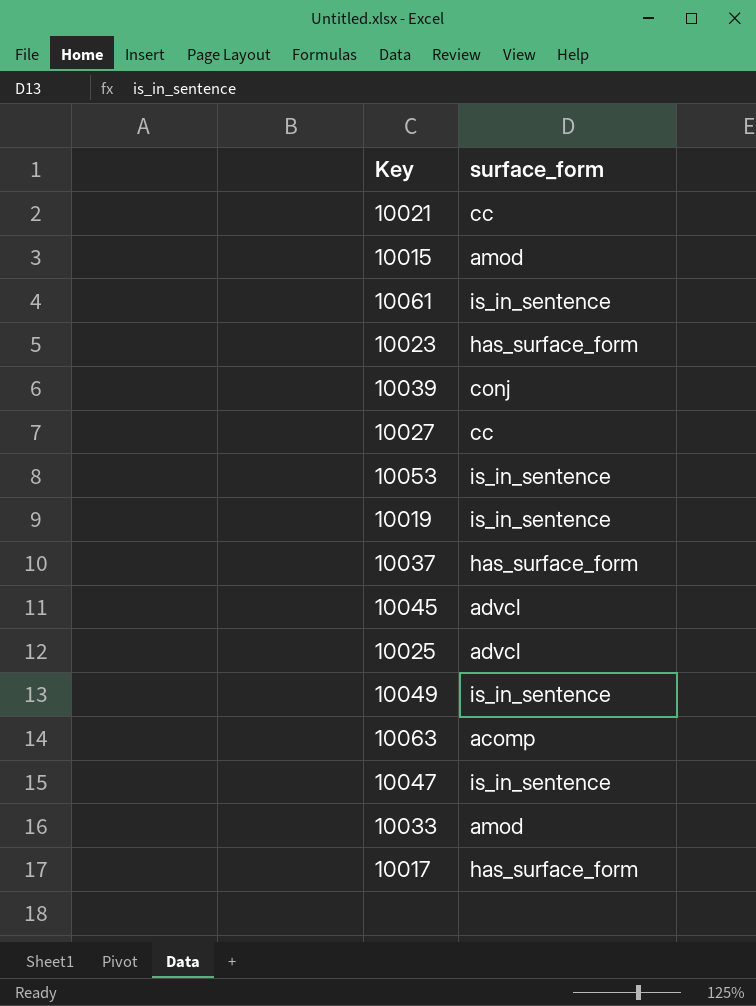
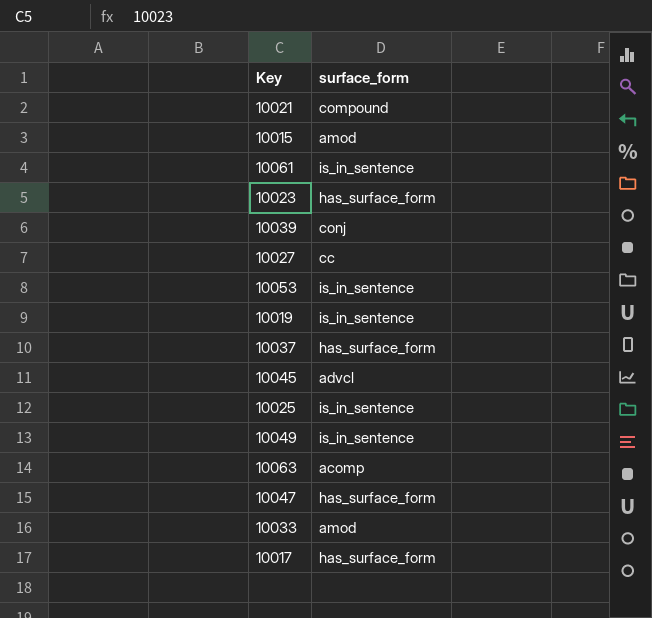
10021 | surface_form: cc -> compound
10025 | surface_form: advcl -> is_in_sentence
10047 | surface_form: is_in_sentence -> has_surface_form

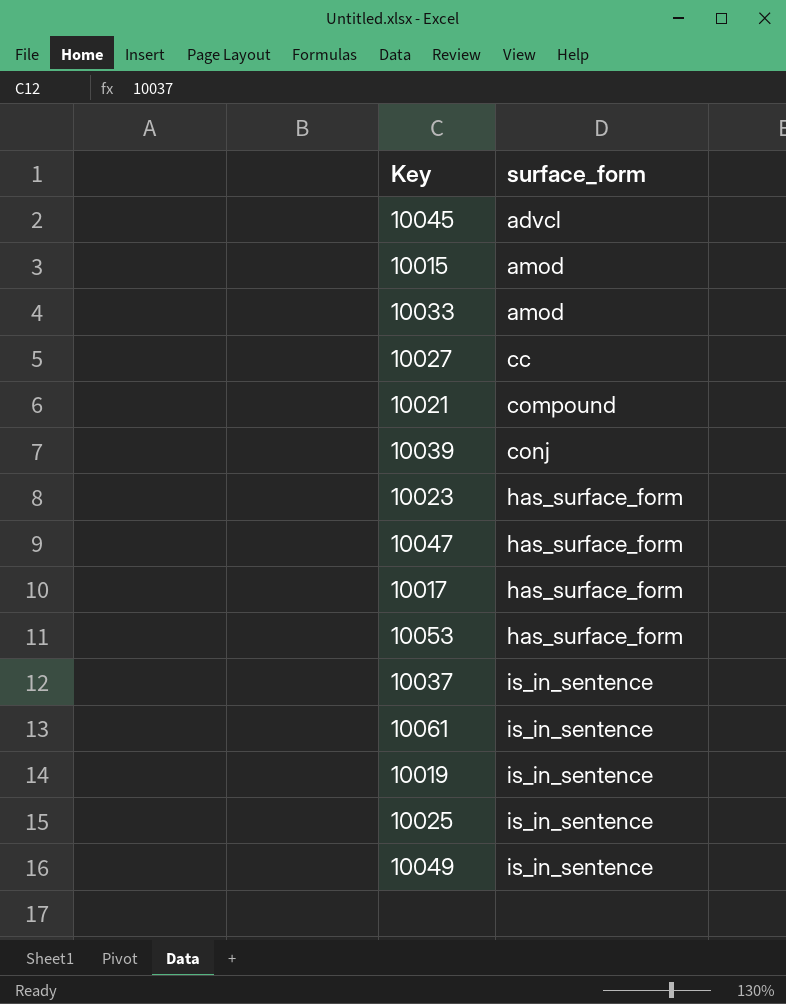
row order: none -> surface_form ascending
row 10063: acomp -> none
10053 | surface_form: is_in_sentence -> has_surface_form
10037 | surface_form: has_surface_form -> is_in_sentence

